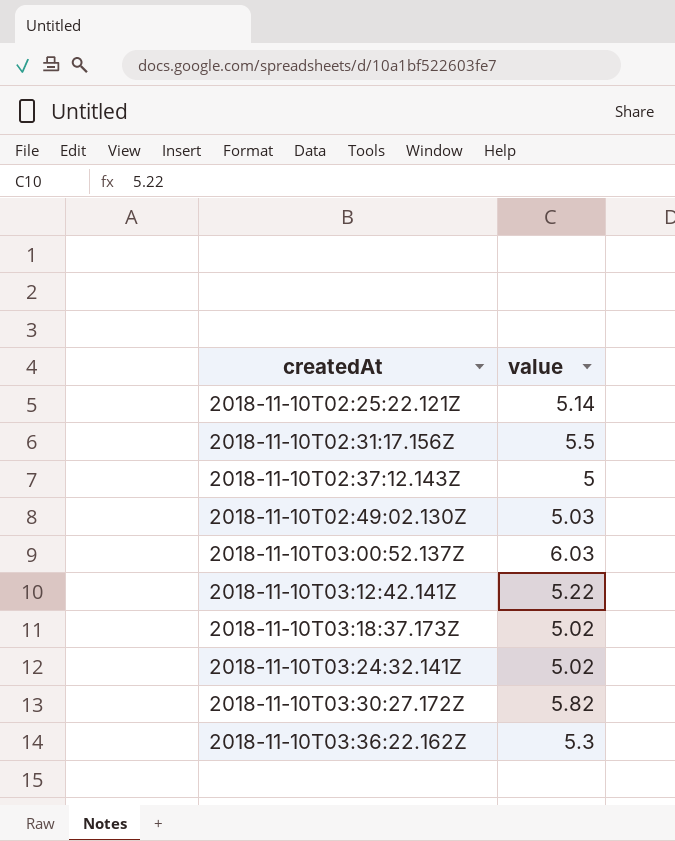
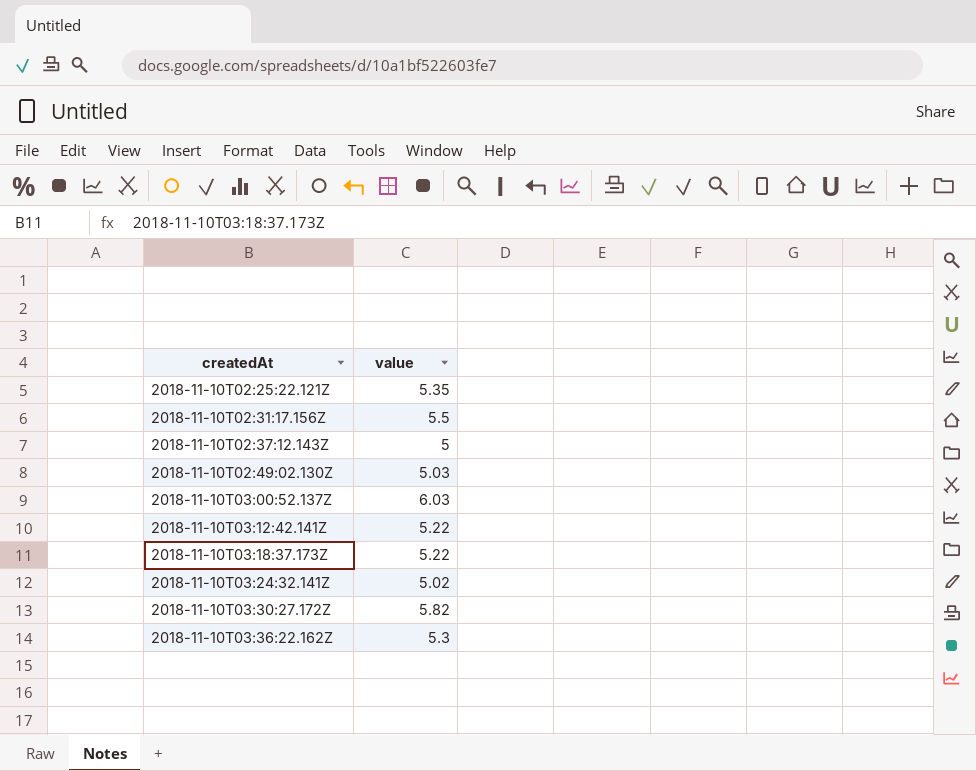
2018-11-10T02:25:22.121Z | value: 5.14 -> 5.35
2018-11-10T03:18:37.173Z | value: 5.02 -> 5.22

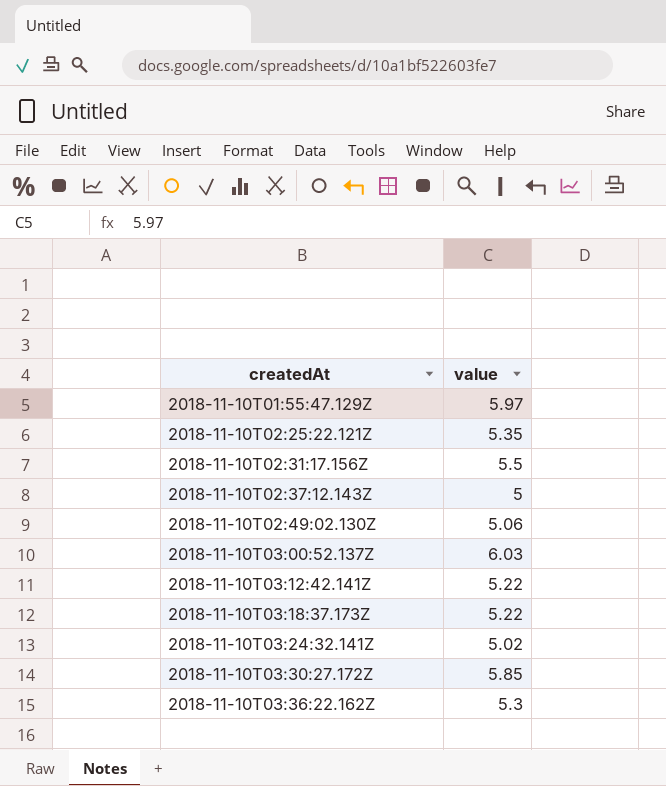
row 2018-11-10T01:55:47.129Z: none -> 5.97
2018-11-10T02:49:02.130Z | value: 5.03 -> 5.06
2018-11-10T03:30:27.172Z | value: 5.82 -> 5.85

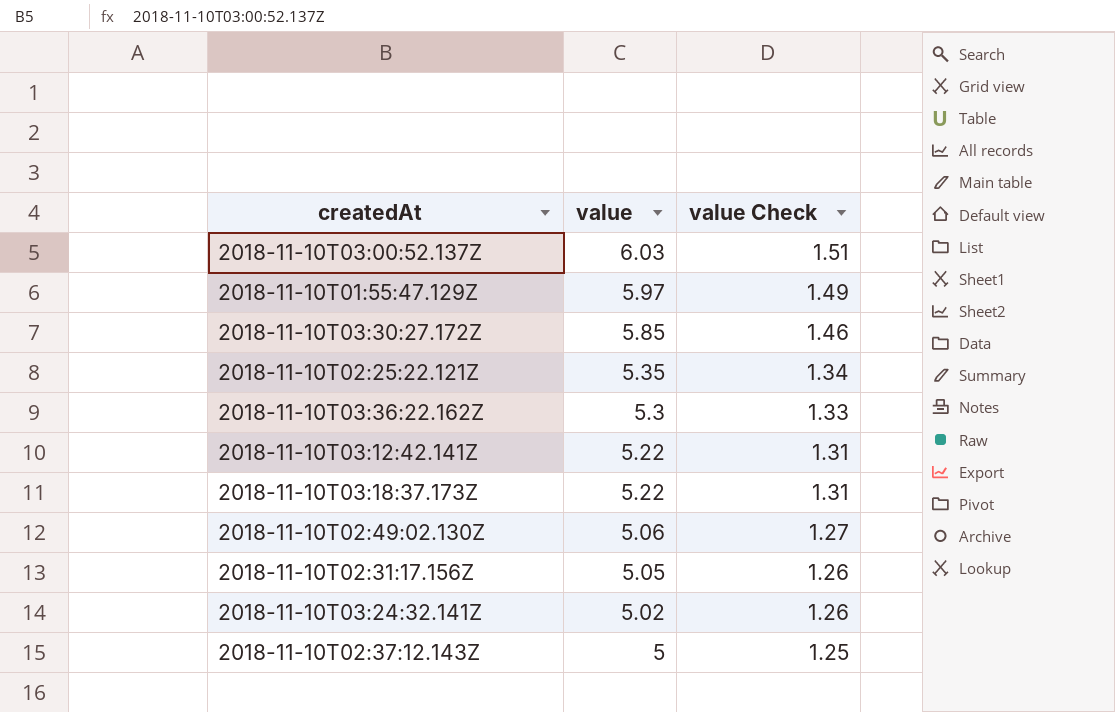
row order: createdAt ascending -> value descending
column value Check | formula: none -> [value] * 0.25
2018-11-10T02:31:17.156Z | value: 5.5 -> 5.05

